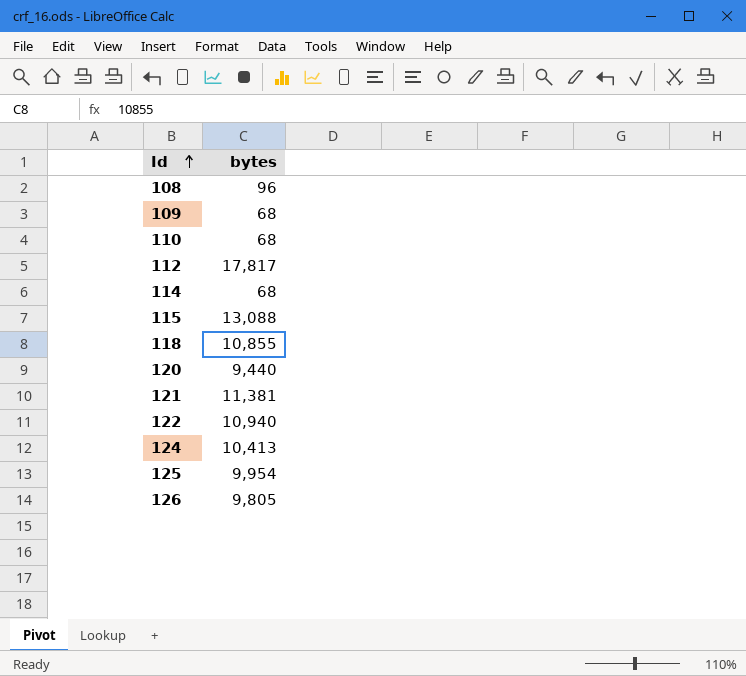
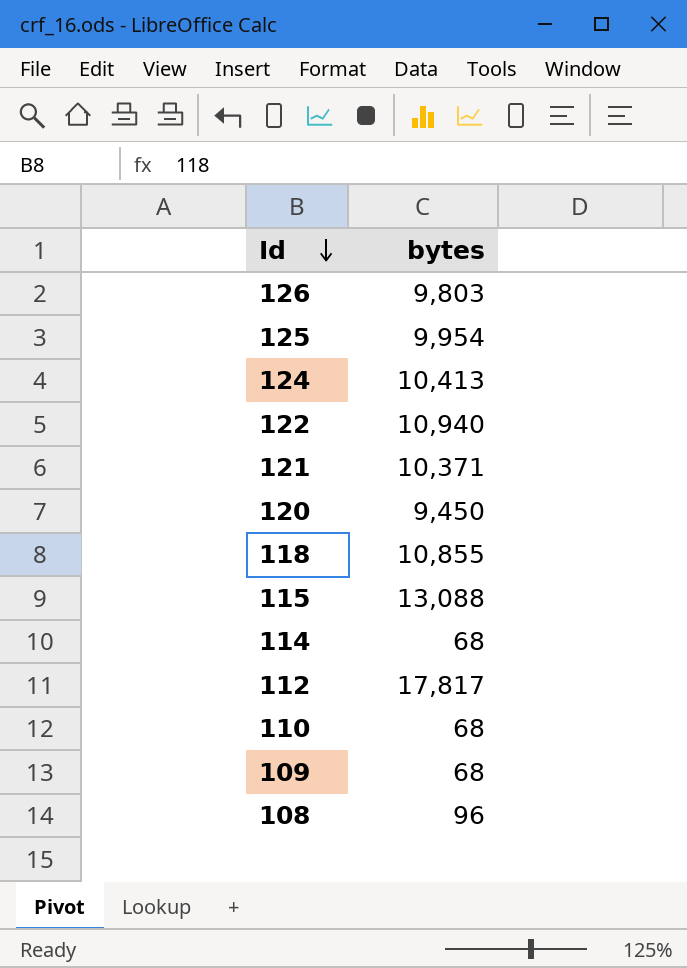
row order: Id ascending -> Id descending
126 | bytes: 9,805 -> 9,803
121 | bytes: 11,381 -> 10,371
120 | bytes: 9,440 -> 9,450

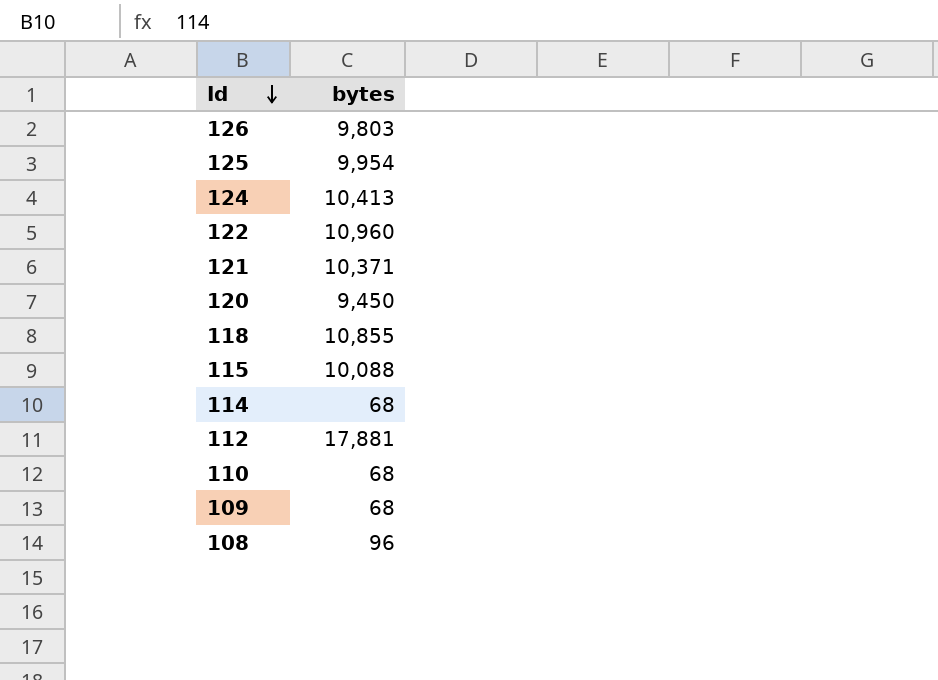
122 | bytes: 10,940 -> 10,960
115 | bytes: 13,088 -> 10,088
112 | bytes: 17,817 -> 17,881

